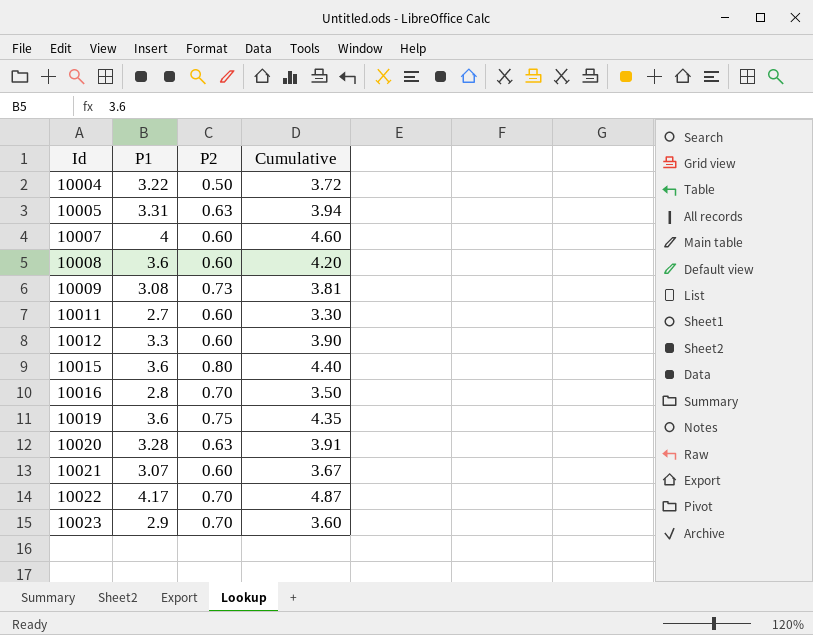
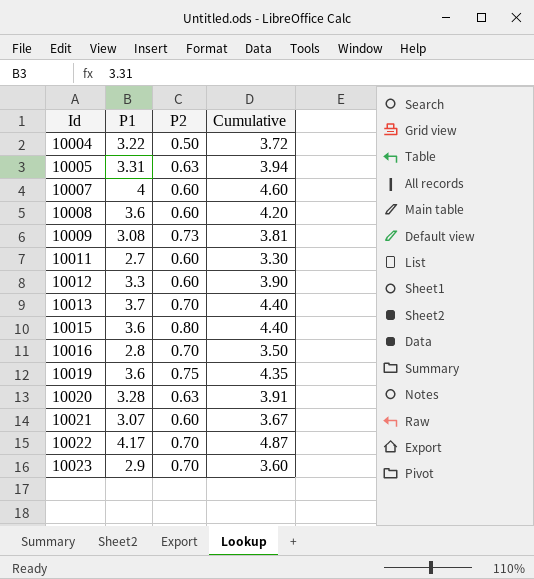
row 10013: none -> 3.7 | 0.70 | 4.40

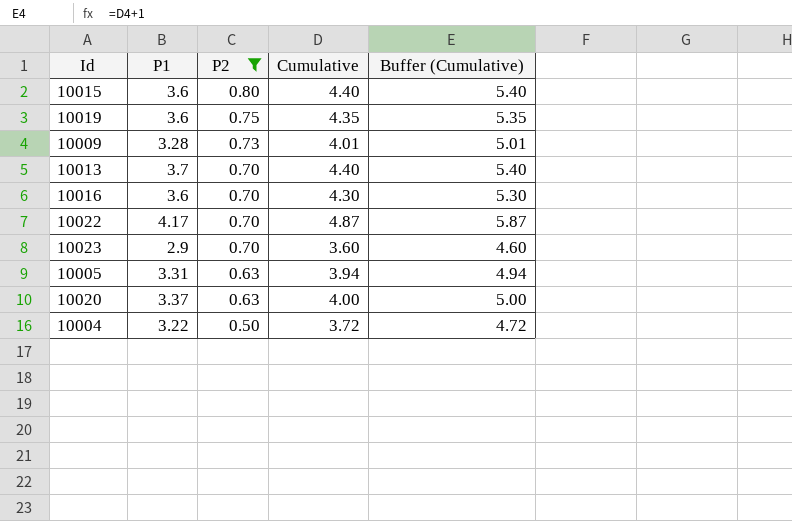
filter: none -> P2 != 0.60
row order: Id ascending -> P2 descending
column Buffer (Cumulative) | formula: none -> [Cumulative] + 1
10009 | P1: 3.08 -> 3.28
10009 | Cumulative: 3.81 -> 4.01
10016 | P1: 2.8 -> 3.6
10016 | Cumulative: 3.50 -> 4.30
10020 | P1: 3.28 -> 3.37
10020 | Cumulative: 3.91 -> 4.00

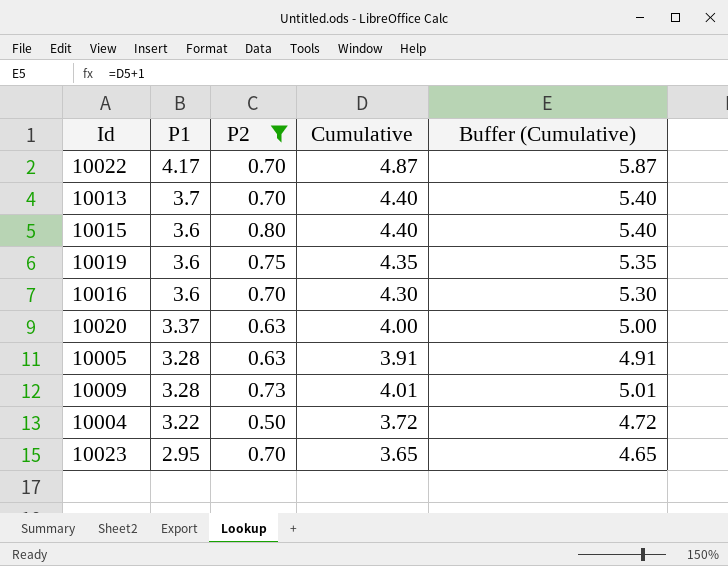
row order: P2 descending -> P1 descending
10005 | P1: 3.31 -> 3.28
10005 | Cumulative: 3.94 -> 3.91
10005 | Buffer (Cumulative): 4.94 -> 4.91
10023 | P1: 2.9 -> 2.95
10023 | Cumulative: 3.60 -> 3.65
10023 | Buffer (Cumulative): 4.60 -> 4.65

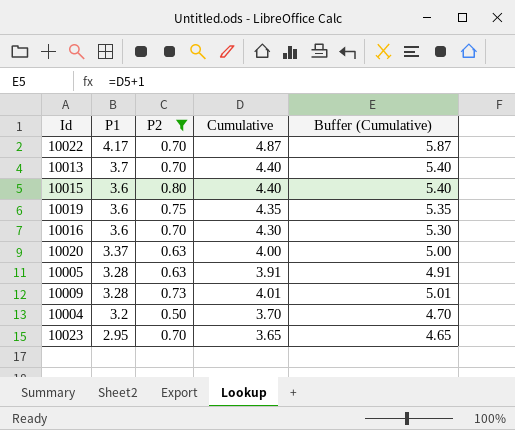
10004 | P1: 3.22 -> 3.2
10004 | Cumulative: 3.72 -> 3.70
10004 | Buffer (Cumulative): 4.72 -> 4.70

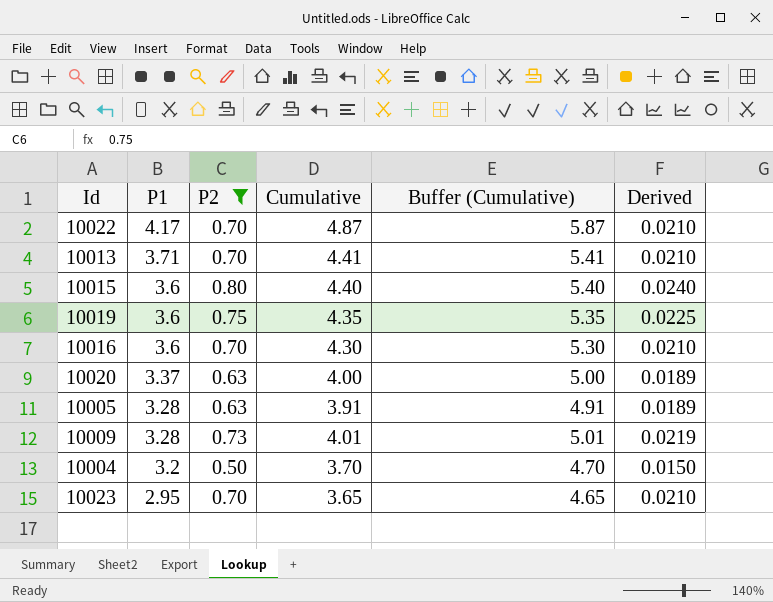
column Derived | formula: none -> [P2] * 0.03
10013 | P1: 3.7 -> 3.71
10013 | Cumulative: 4.40 -> 4.41
10013 | Buffer (Cumulative): 5.40 -> 5.41

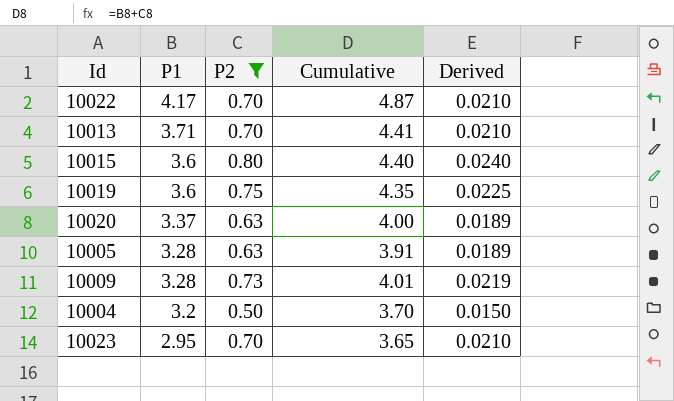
column Buffer (Cumulative) | formula: [Cumulative] + 1 -> none
row 10016: 3.6 | 0.70 | 4.30 | 5.30 | 0.0210 -> none

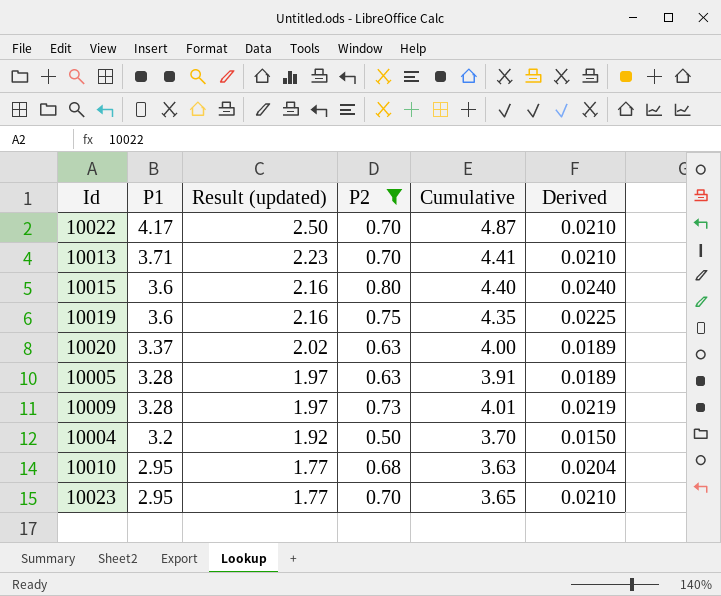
column Result (updated) | formula: none -> [P1] * 0.6
row 10010: none -> 2.95 | 1.77 | 0.68 | 3.63 | 0.0204

